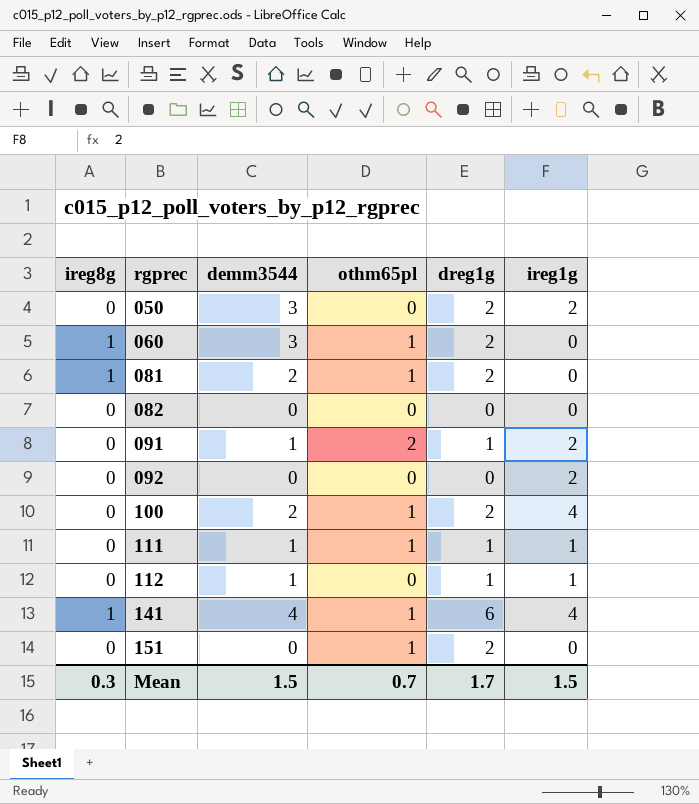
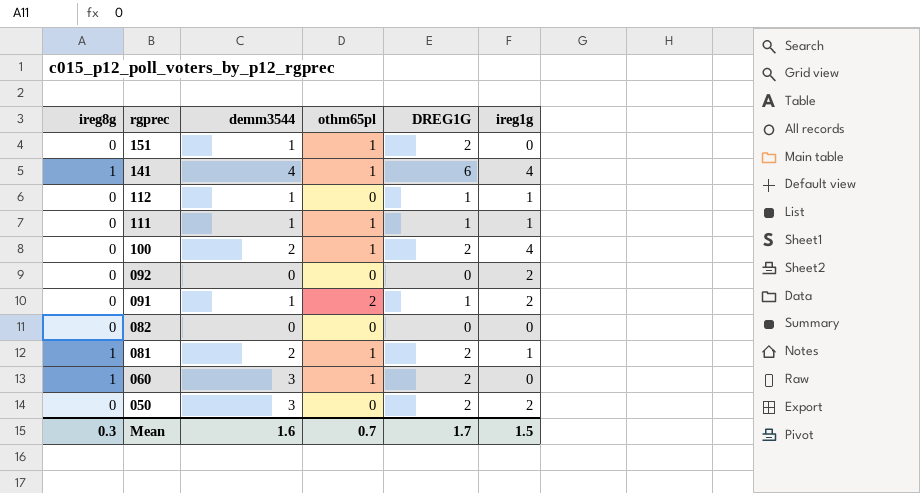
row order: rgprec ascending -> rgprec descending
column name: dreg1g -> DREG1G
151 | demm3544: 0 -> 1
081 | ireg1g: 0 -> 1
Mean | demm3544: 1.5 -> 1.6

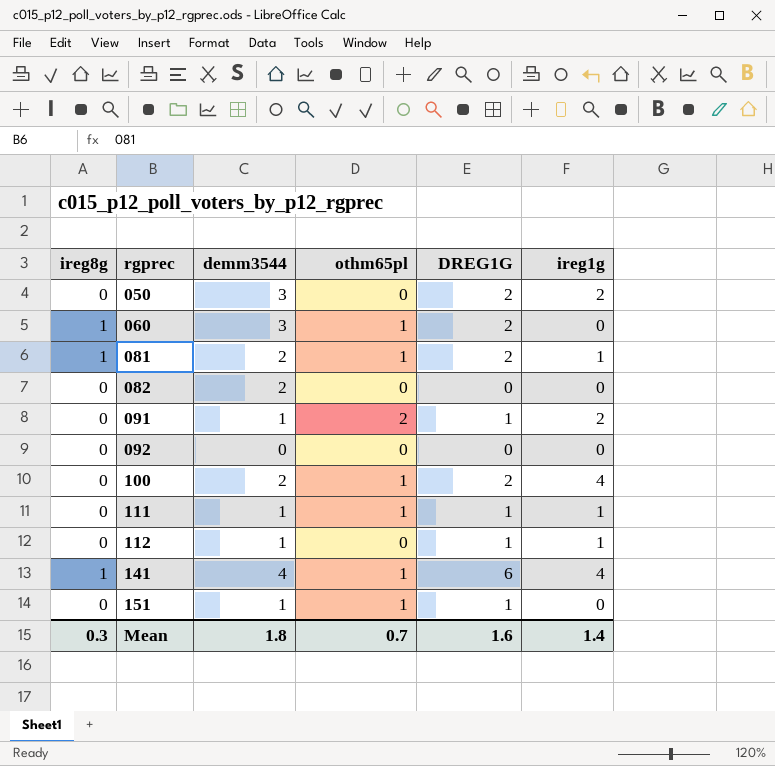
row order: rgprec descending -> rgprec ascending
082 | demm3544: 0 -> 2
092 | ireg1g: 2 -> 0
151 | DREG1G: 2 -> 1
Mean | demm3544: 1.6 -> 1.8
Mean | DREG1G: 1.7 -> 1.6
Mean | ireg1g: 1.5 -> 1.4

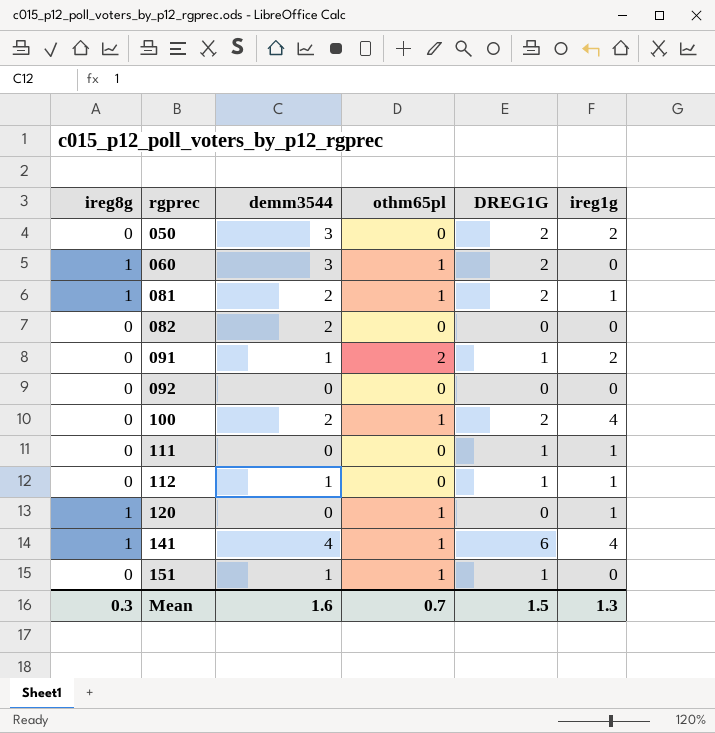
111 | demm3544: 1 -> 0
111 | othm65pl: 1 -> 0
row 120: none -> 1 | 0 | 1 | 0 | 1
Mean | demm3544: 1.8 -> 1.6
Mean | DREG1G: 1.6 -> 1.5
Mean | ireg1g: 1.4 -> 1.3

